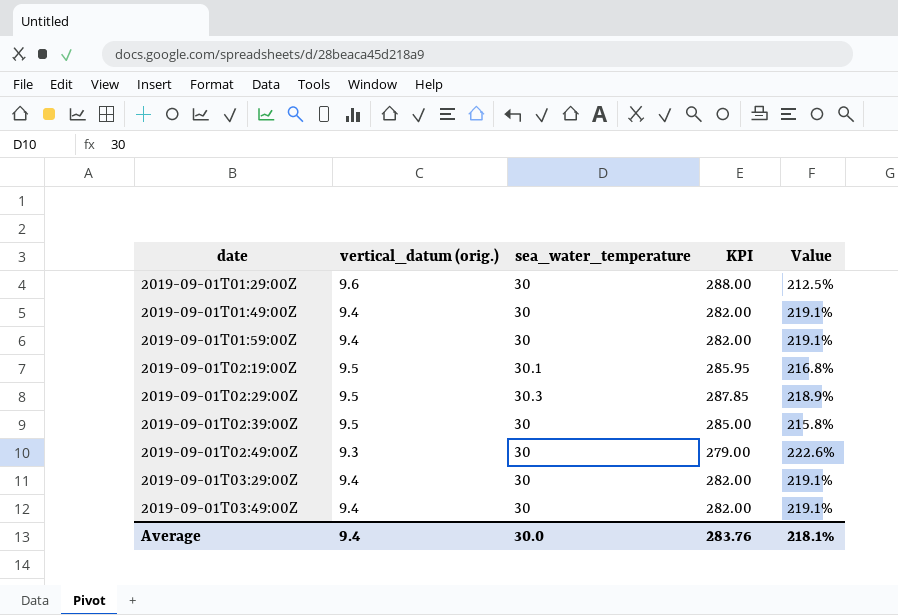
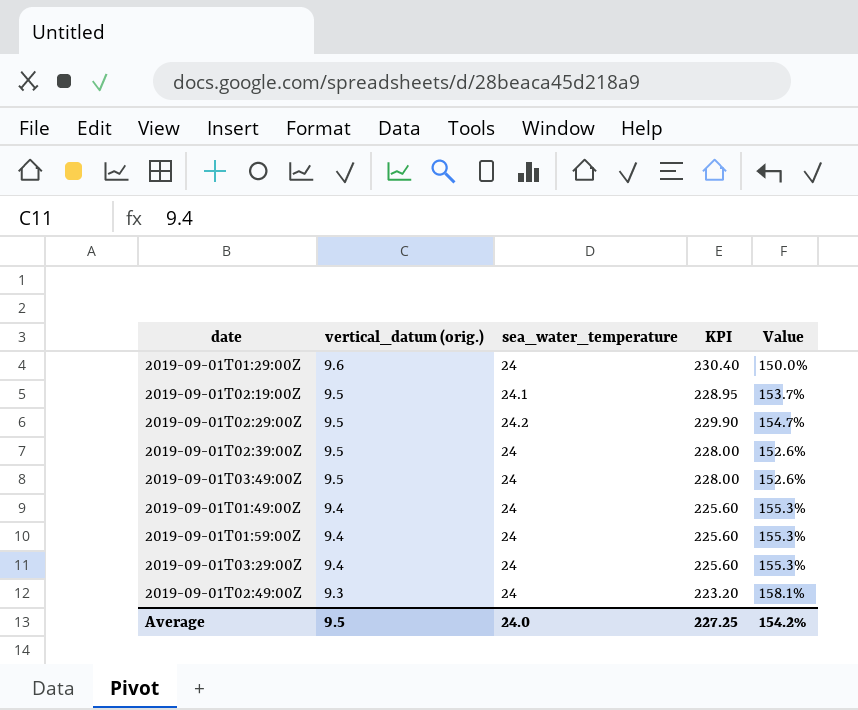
row order: date ascending -> vertical_datum (orig.) descending
2019-09-01T01:29:00Z | sea_water_temperature: 30 -> 24
2019-09-01T01:29:00Z | KPI: 288.00 -> 230.40
2019-09-01T01:29:00Z | Value: 212.5% -> 150.0%
2019-09-01T02:19:00Z | sea_water_temperature: 30.1 -> 24.1
2019-09-01T02:19:00Z | KPI: 285.95 -> 228.95
2019-09-01T02:19:00Z | Value: 216.8% -> 153.7%
2019-09-01T02:29:00Z | sea_water_temperature: 30.3 -> 24.2
2019-09-01T02:29:00Z | KPI: 287.85 -> 229.90
2019-09-01T02:29:00Z | Value: 218.9% -> 154.7%
2019-09-01T02:39:00Z | sea_water_temperature: 30 -> 24
2019-09-01T02:39:00Z | KPI: 285.00 -> 228.00
2019-09-01T02:39:00Z | Value: 215.8% -> 152.6%
2019-09-01T03:49:00Z | vertical_datum (orig.): 9.4 -> 9.5
2019-09-01T03:49:00Z | sea_water_temperature: 30 -> 24
2019-09-01T03:49:00Z | KPI: 282.00 -> 228.00
2019-09-01T03:49:00Z | Value: 219.1% -> 152.6%
2019-09-01T01:49:00Z | sea_water_temperature: 30 -> 24
2019-09-01T01:49:00Z | KPI: 282.00 -> 225.60
2019-09-01T01:49:00Z | Value: 219.1% -> 155.3%
2019-09-01T01:59:00Z | sea_water_temperature: 30 -> 24
2019-09-01T01:59:00Z | KPI: 282.00 -> 225.60
2019-09-01T01:59:00Z | Value: 219.1% -> 155.3%
2019-09-01T03:29:00Z | sea_water_temperature: 30 -> 24
2019-09-01T03:29:00Z | KPI: 282.00 -> 225.60
2019-09-01T03:29:00Z | Value: 219.1% -> 155.3%
2019-09-01T02:49:00Z | sea_water_temperature: 30 -> 24
2019-09-01T02:49:00Z | KPI: 279.00 -> 223.20
2019-09-01T02:49:00Z | Value: 222.6% -> 158.1%
Average | vertical_datum (orig.): 9.4 -> 9.5
Average | sea_water_temperature: 30.0 -> 24.0
Average | KPI: 283.76 -> 227.25
Average | Value: 218.1% -> 154.2%

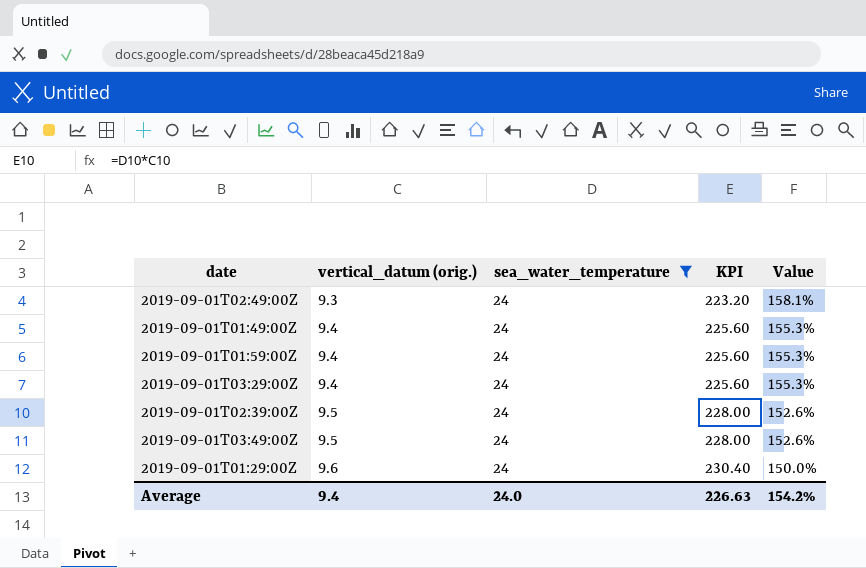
filter: none -> sea_water_temperature = 24
row order: vertical_datum (orig.) descending -> vertical_datum (orig.) ascending
Average | vertical_datum (orig.): 9.5 -> 9.4
Average | KPI: 227.25 -> 226.63

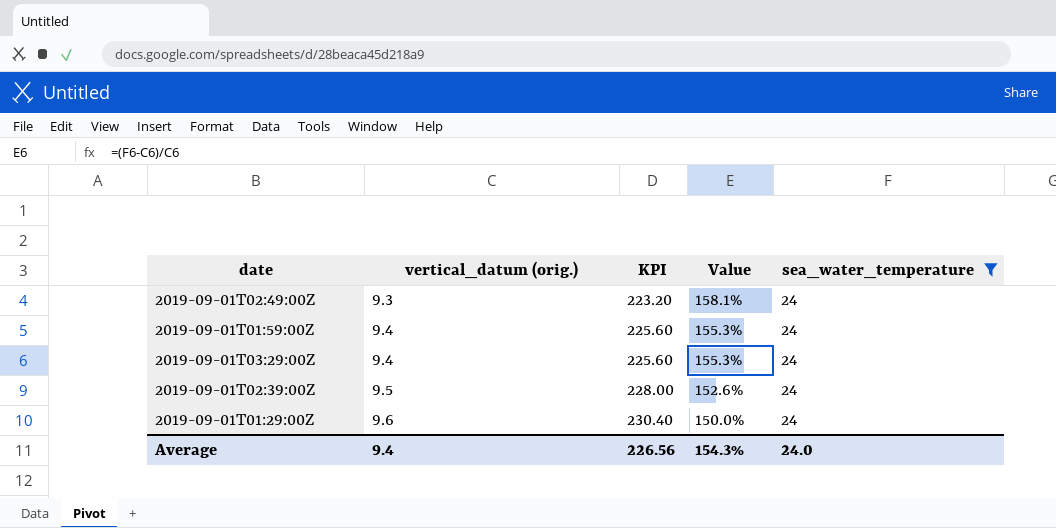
column sea_water_temperature | position: 3 -> 5
row 2019-09-01T01:49:00Z: 9.4 | 24 | 225.60 | 155.3% -> none
row 2019-09-01T03:49:00Z: 9.5 | 24 | 228.00 | 152.6% -> none
Average | KPI: 226.63 -> 226.56
Average | Value: 154.2% -> 154.3%

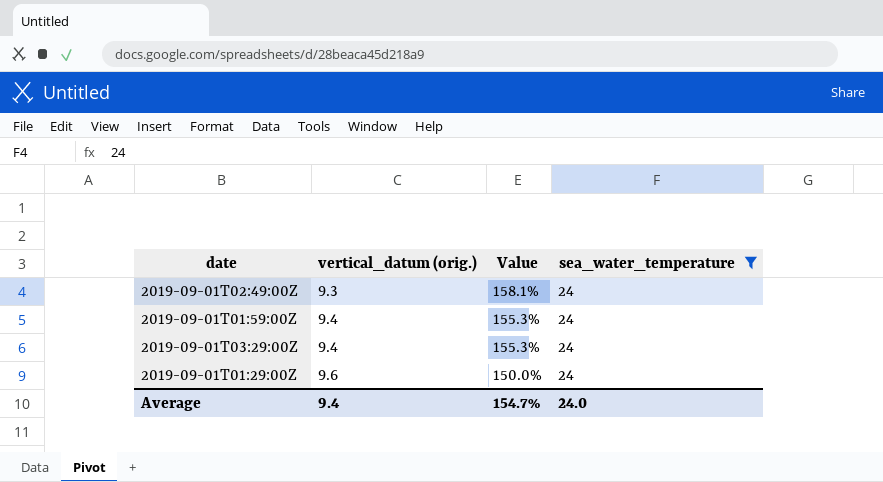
column KPI | formula: [vertical_datum (orig.)] * [sea_water_temperature] -> none
row 2019-09-01T02:39:00Z: 9.5 | 228.00 | 152.6% | 24 -> none
Average | Value: 154.3% -> 154.7%

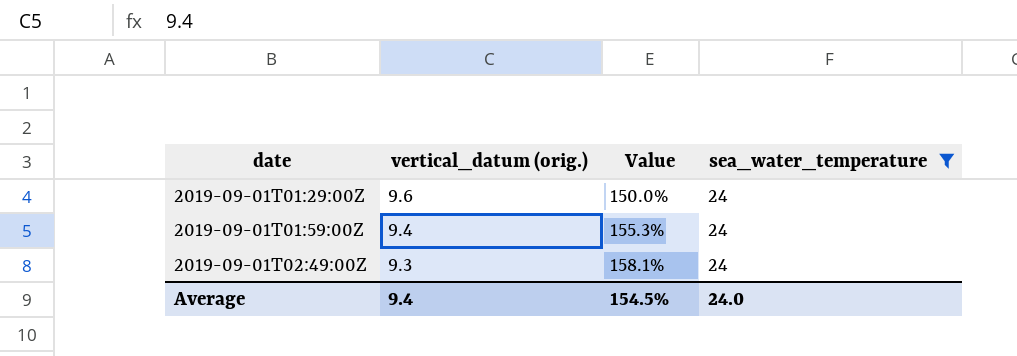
row order: vertical_datum (orig.) ascending -> date ascending
row 2019-09-01T03:29:00Z: 9.4 | 155.3% | 24 -> none
Average | Value: 154.7% -> 154.5%

